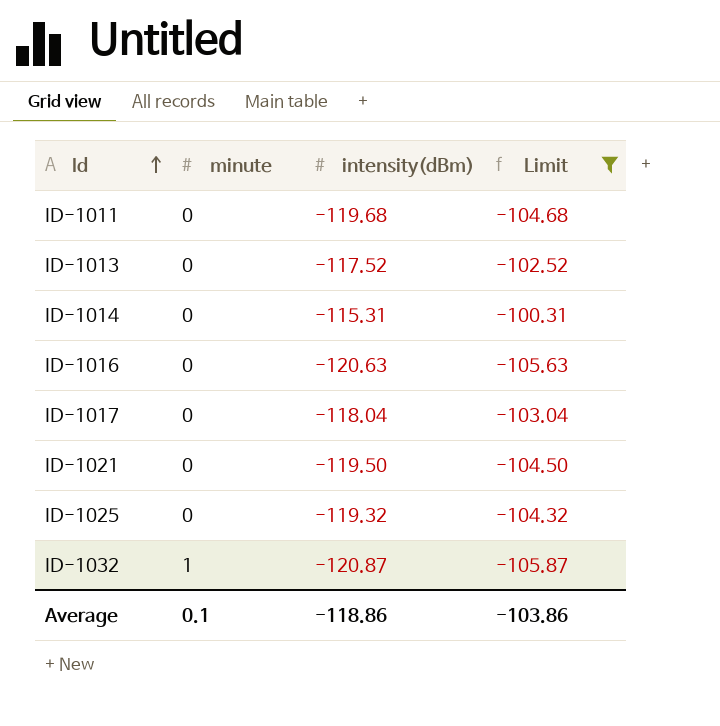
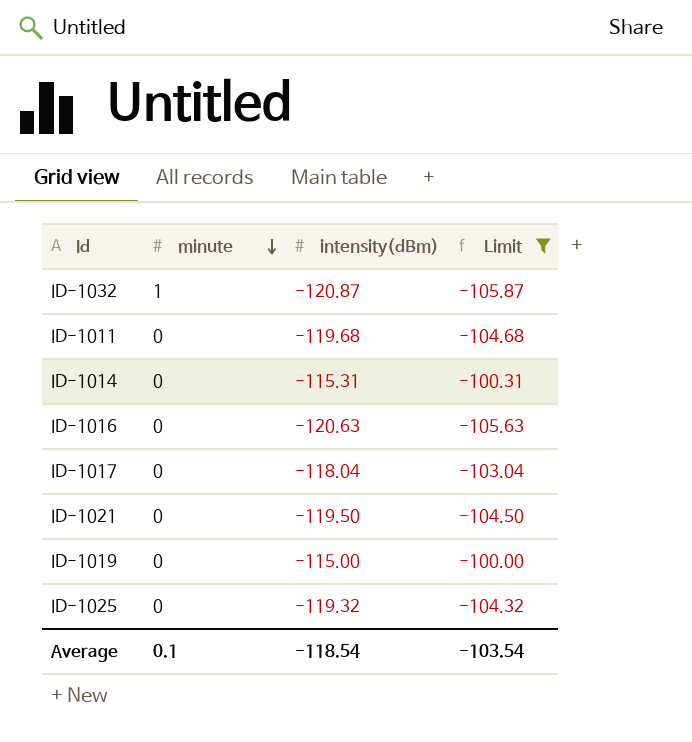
row order: Id ascending -> minute descending
row ID-1013: 0 | -117.52 | -102.52 -> none
row ID-1019: none -> 0 | -115.00 | -100.00
Average | intensity(dBm): -118.86 -> -118.54
Average | Limit: -103.86 -> -103.54

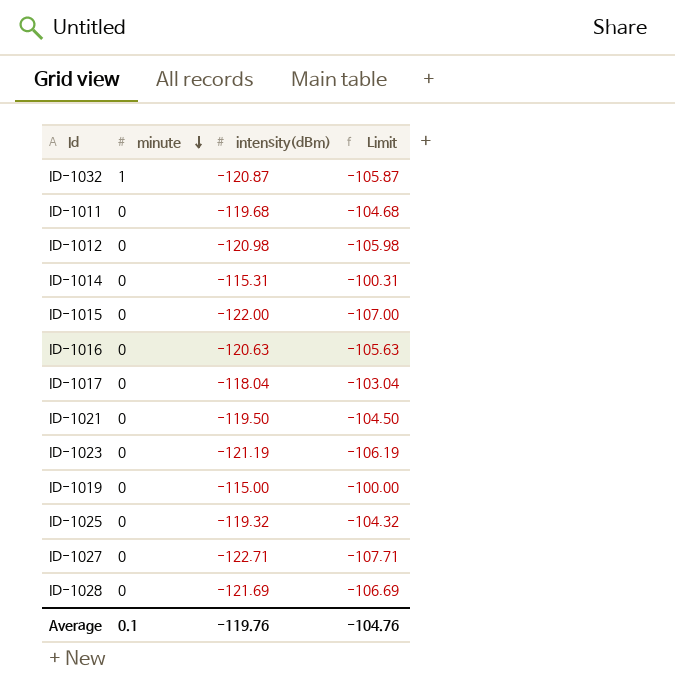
filter: Limit >= -105.87 -> none
Average | intensity(dBm): -118.54 -> -119.76
Average | Limit: -103.54 -> -104.76

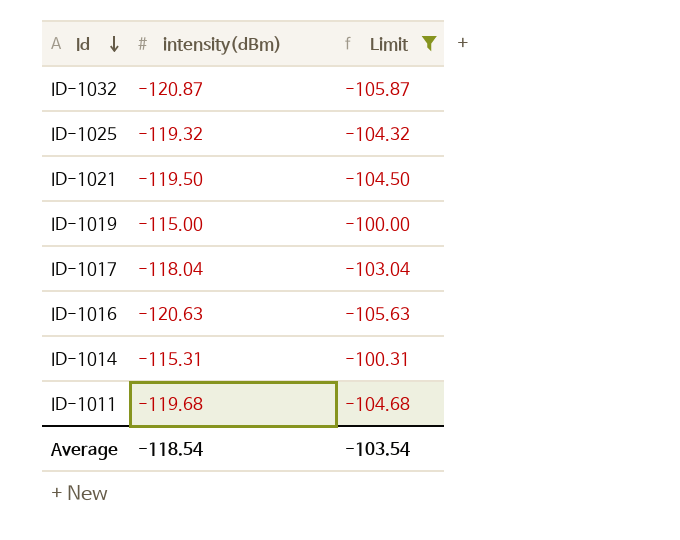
filter: none -> Limit >= -105.87
row order: minute descending -> Id descending
column minute | position: 2 -> none
Average | intensity(dBm): -119.76 -> -118.54
Average | Limit: -104.76 -> -103.54

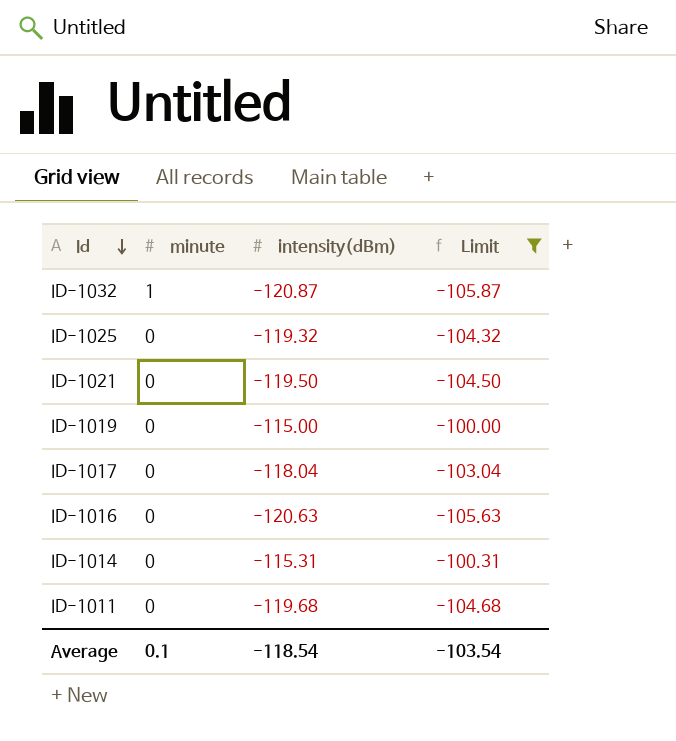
column minute | position: none -> 2

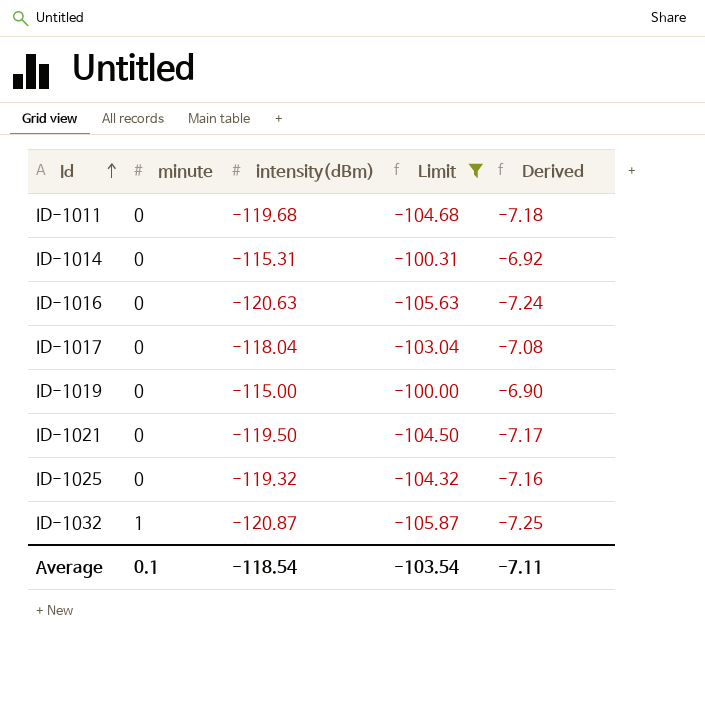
row order: Id descending -> Id ascending
column Derived | formula: none -> [intensity(dBm)] * 0.06

